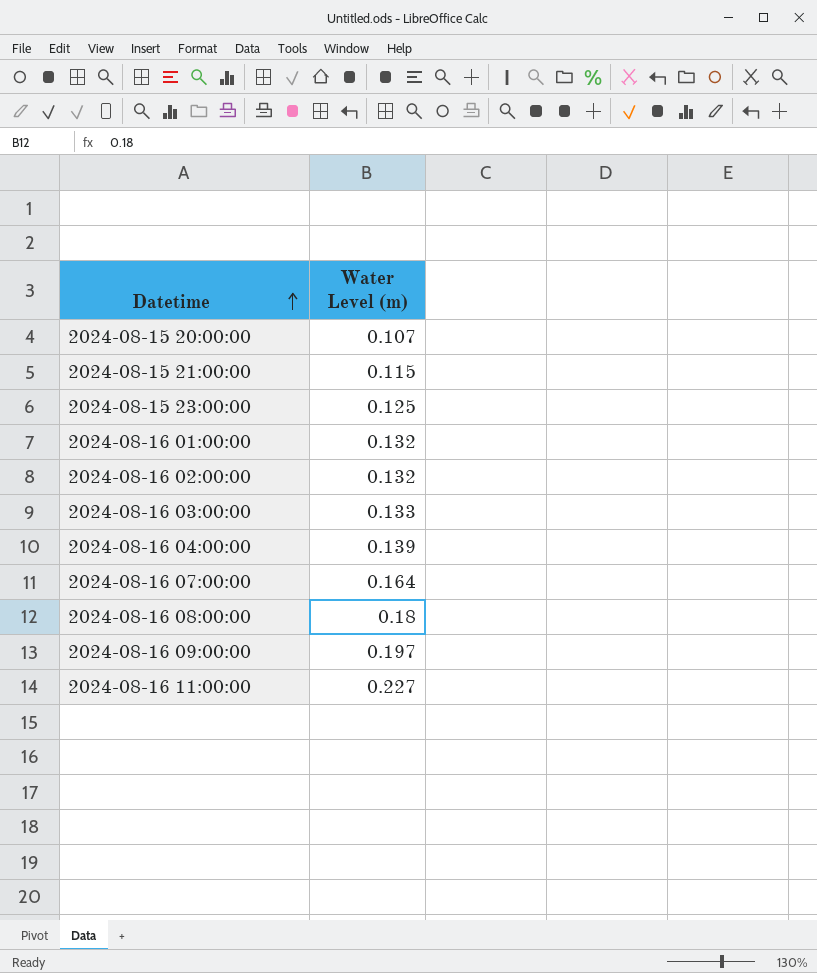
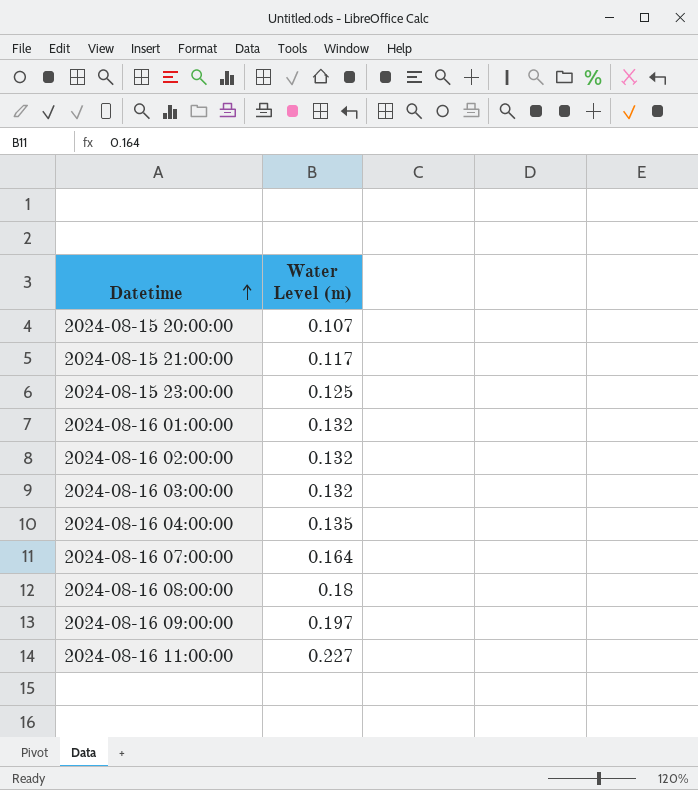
2024-08-15 21:00:00 | Water Level (m): 0.115 -> 0.117
2024-08-16 03:00:00 | Water Level (m): 0.133 -> 0.132
2024-08-16 04:00:00 | Water Level (m): 0.139 -> 0.135

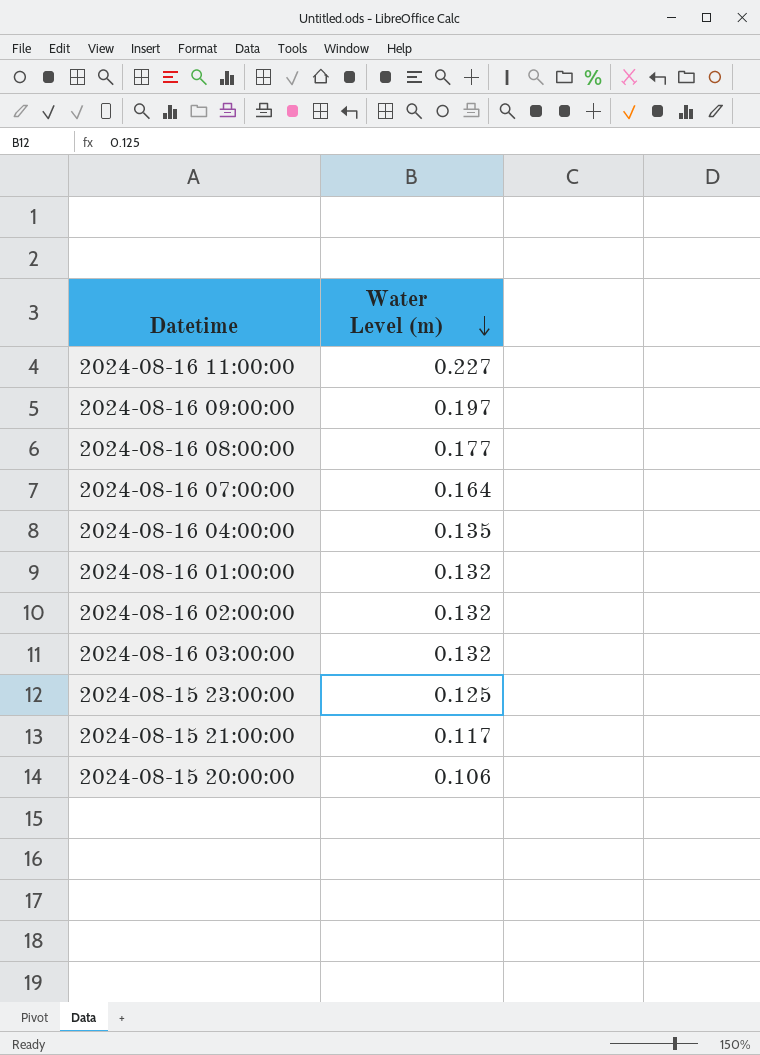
row order: Datetime ascending -> Water Level (m) descending
2024-08-16 08:00:00 | Water Level (m): 0.18 -> 0.177
2024-08-15 20:00:00 | Water Level (m): 0.107 -> 0.106

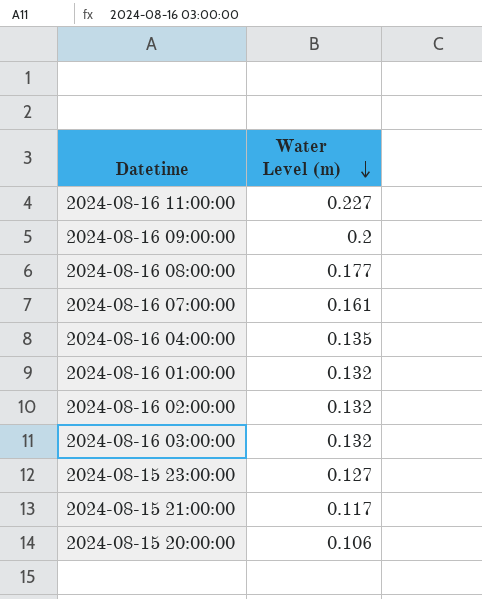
2024-08-16 09:00:00 | Water Level (m): 0.197 -> 0.2
2024-08-16 07:00:00 | Water Level (m): 0.164 -> 0.161
2024-08-15 23:00:00 | Water Level (m): 0.125 -> 0.127

